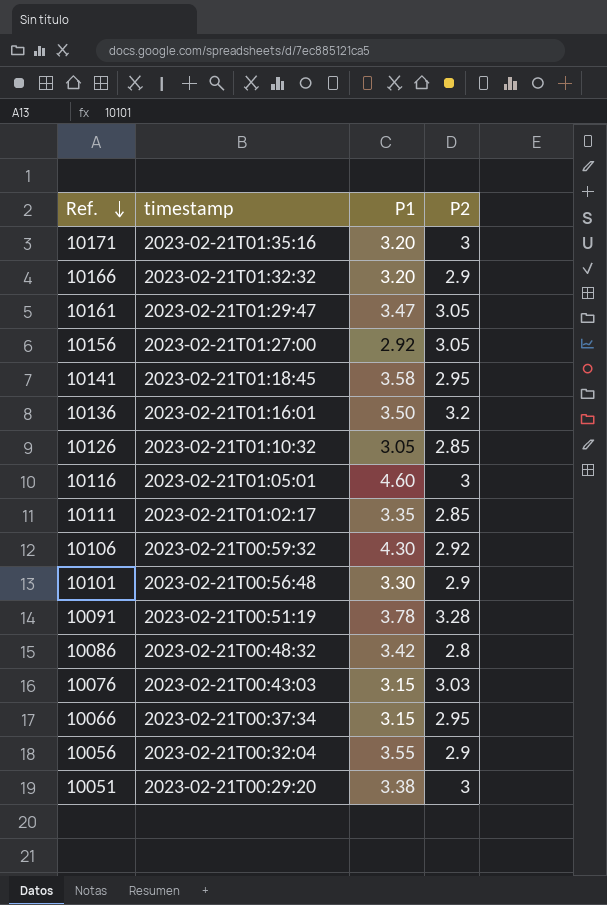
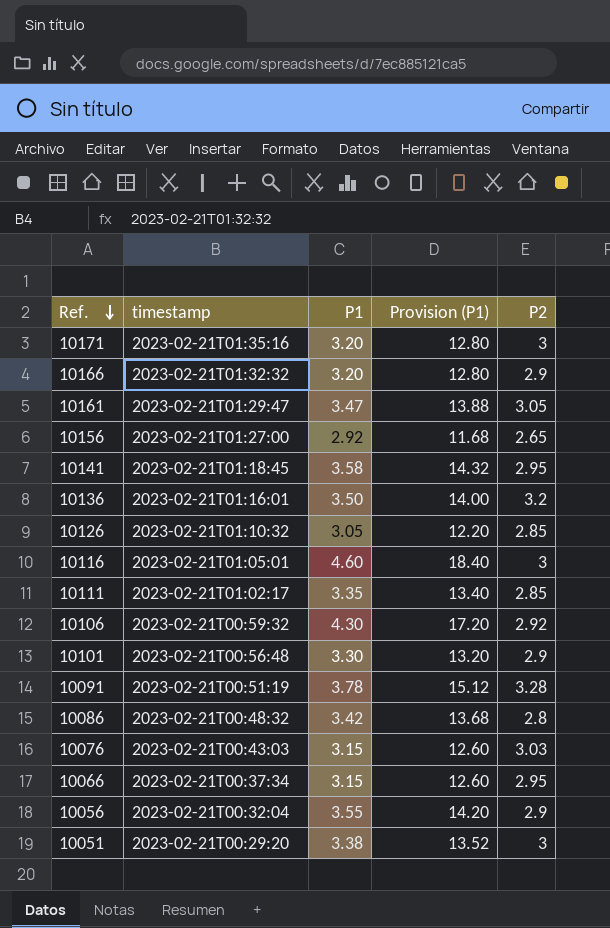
column Provision (P1) | formula: none -> [P1] * 4
10156 | P2: 3.05 -> 2.65

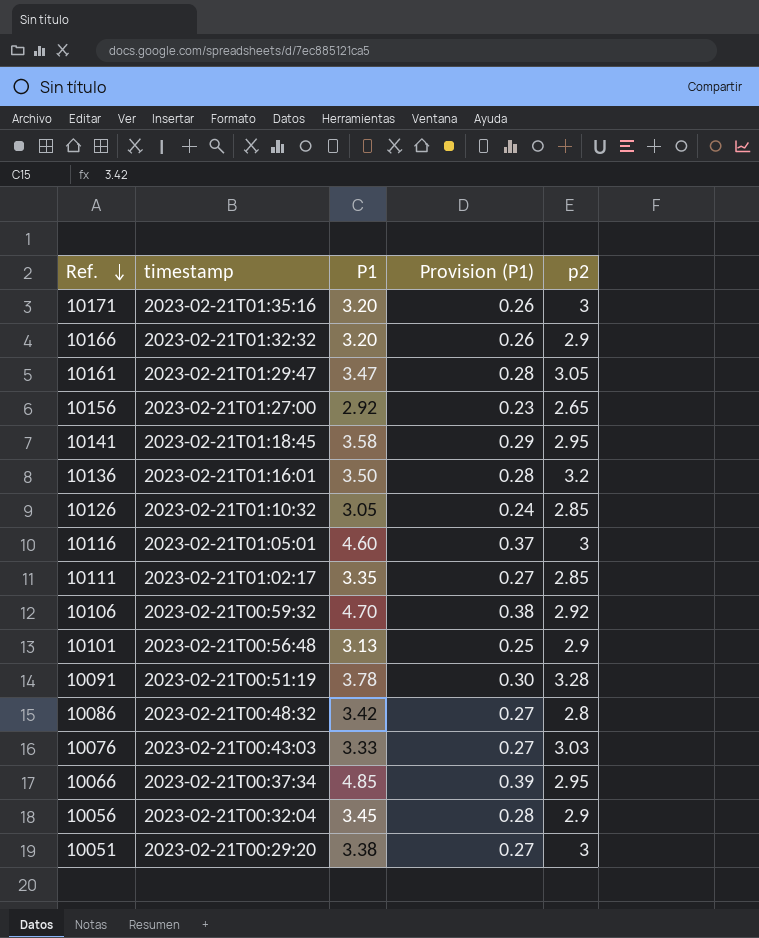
column Provision (P1) | formula: [P1] * 4 -> [P1] * 0.08
column name: P2 -> p2
10106 | P1: 4.30 -> 4.70
10101 | P1: 3.30 -> 3.13
10076 | P1: 3.15 -> 3.33
10066 | P1: 3.15 -> 4.85
10056 | P1: 3.55 -> 3.45

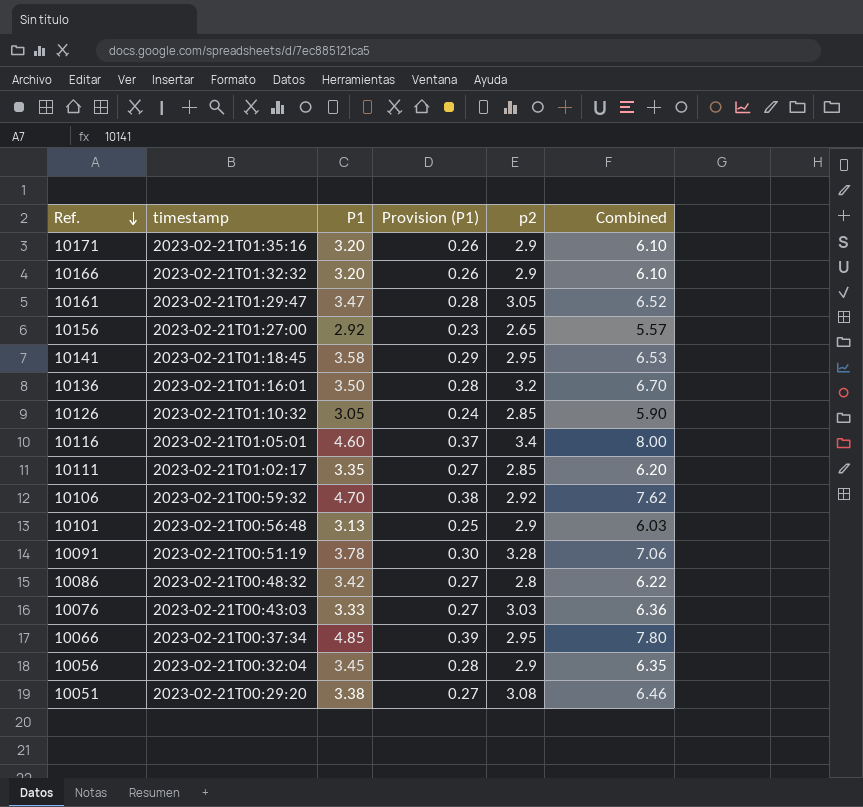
column Combined | formula: none -> [P1] + [p2]
10171 | p2: 3 -> 2.9
10116 | p2: 3 -> 3.4
10051 | p2: 3 -> 3.08

